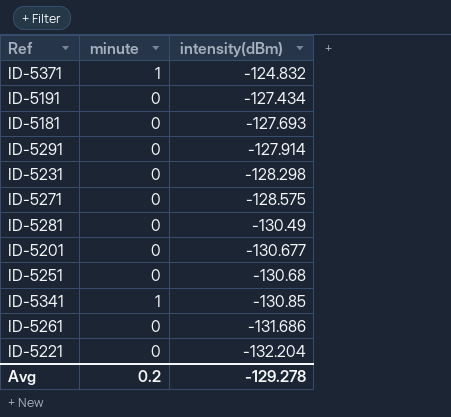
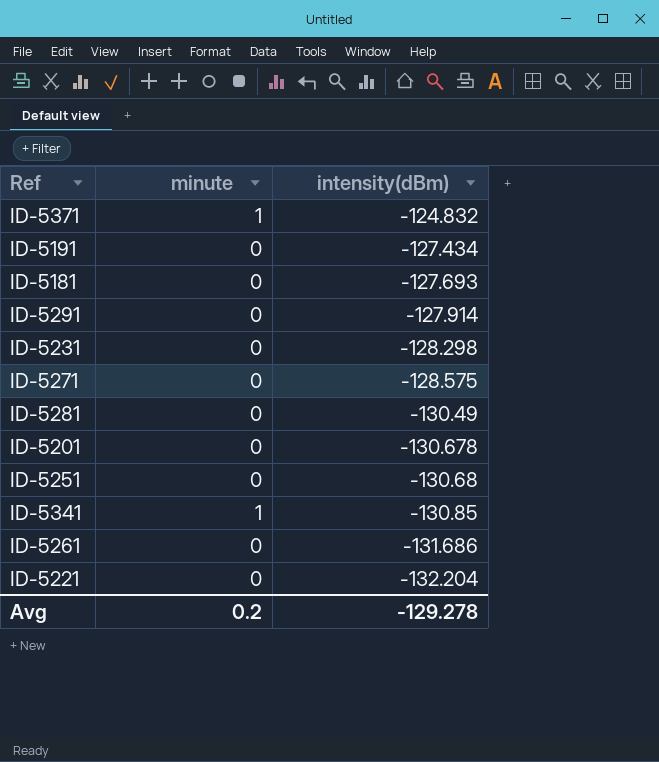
ID-5201 | intensity(dBm): -130.677 -> -130.678

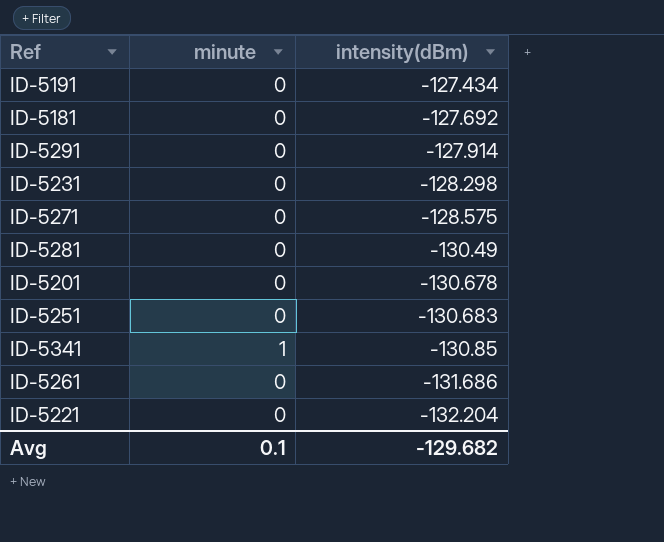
row ID-5371: 1 | -124.832 -> none
ID-5181 | intensity(dBm): -127.693 -> -127.692
ID-5251 | intensity(dBm): -130.68 -> -130.683
Avg | minute: 0.2 -> 0.1
Avg | intensity(dBm): -129.278 -> -129.682

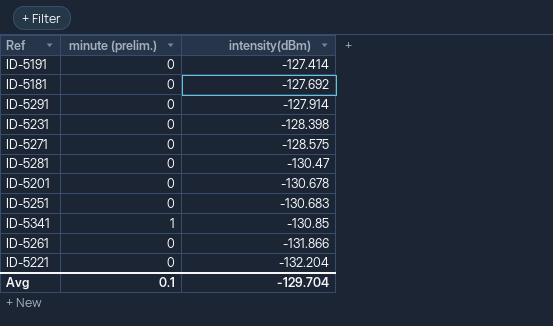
column name: minute -> minute (prelim.)
ID-5191 | intensity(dBm): -127.434 -> -127.414
ID-5231 | intensity(dBm): -128.298 -> -128.398
ID-5281 | intensity(dBm): -130.49 -> -130.47
ID-5261 | intensity(dBm): -131.686 -> -131.866
Avg | intensity(dBm): -129.682 -> -129.704

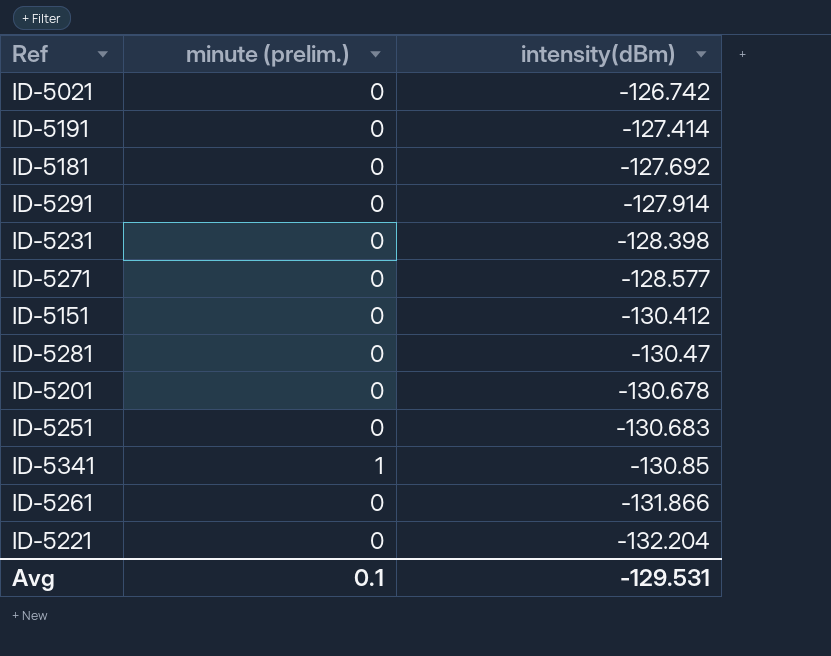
row ID-5021: none -> 0 | -126.742
ID-5271 | intensity(dBm): -128.575 -> -128.577
row ID-5151: none -> 0 | -130.412
Avg | intensity(dBm): -129.704 -> -129.531

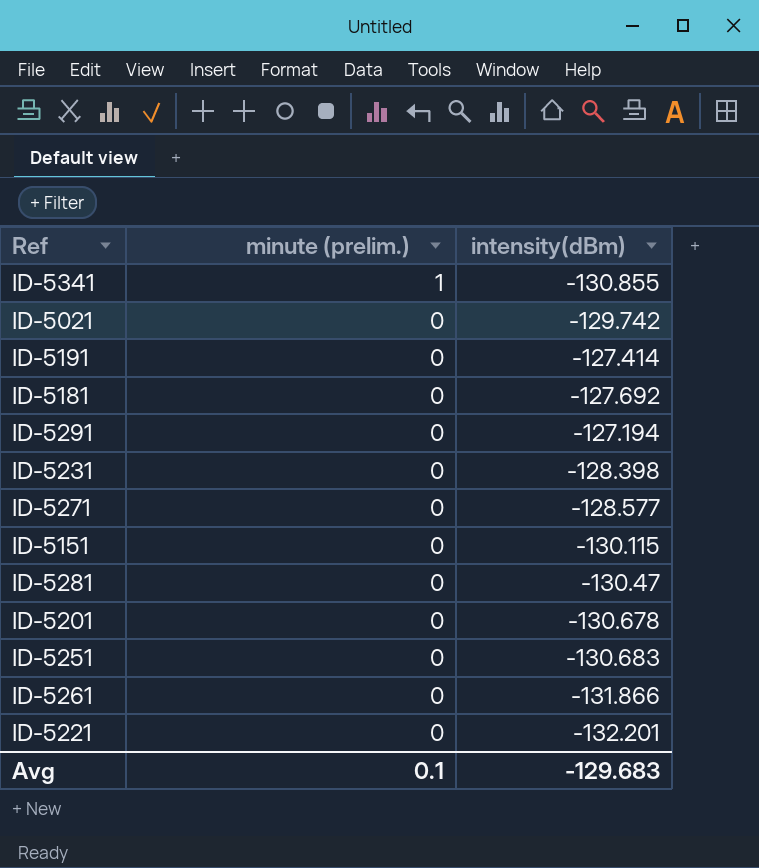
row order: intensity(dBm) descending -> minute (prelim.) descending
ID-5341 | intensity(dBm): -130.85 -> -130.855
ID-5021 | intensity(dBm): -126.742 -> -129.742
ID-5291 | intensity(dBm): -127.914 -> -127.194
ID-5151 | intensity(dBm): -130.412 -> -130.115
ID-5221 | intensity(dBm): -132.204 -> -132.201
Avg | intensity(dBm): -129.531 -> -129.683

